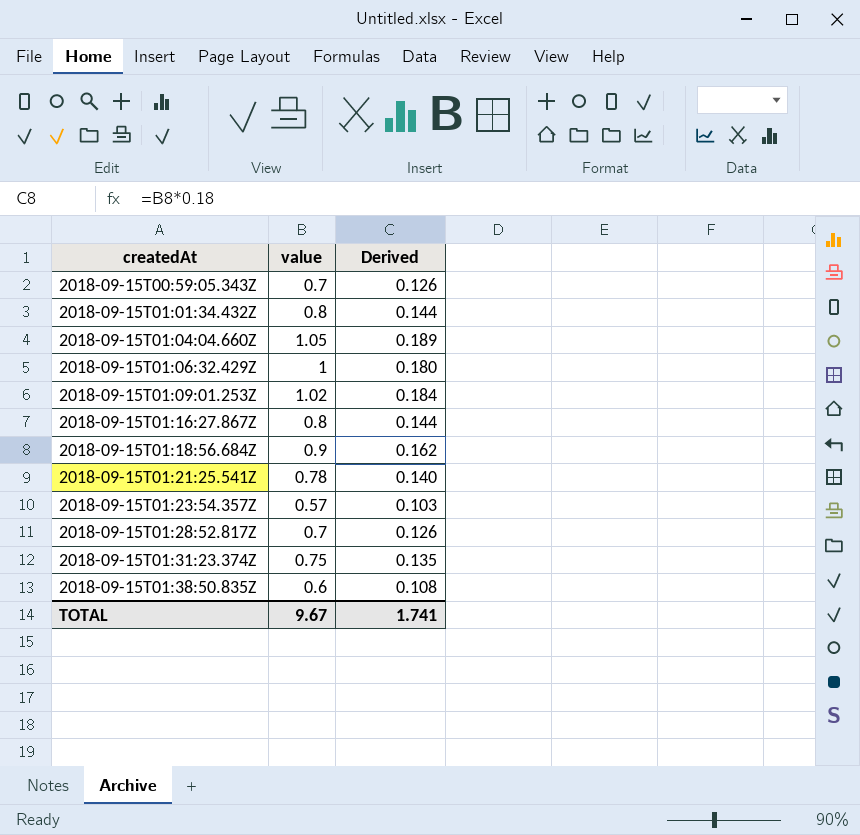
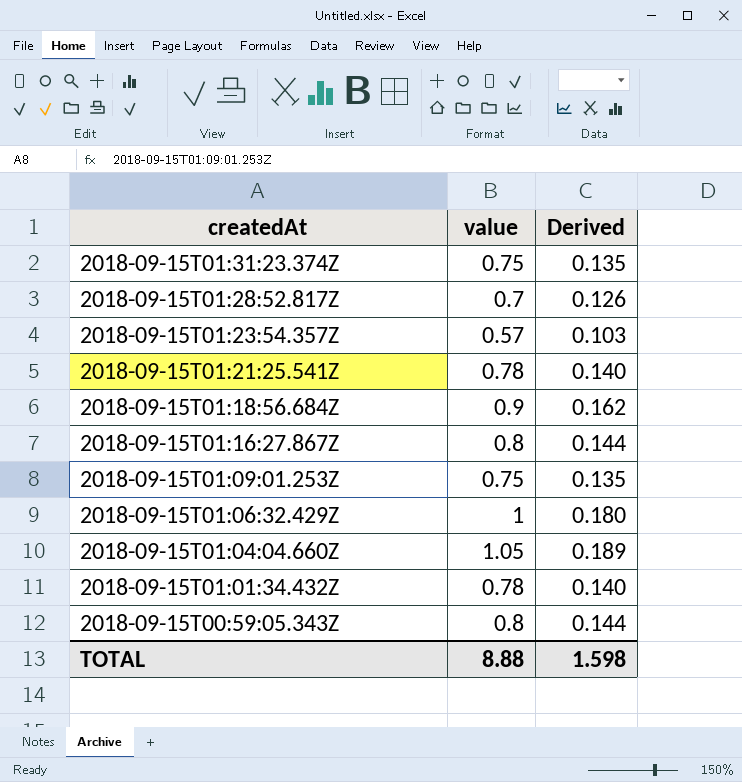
row order: createdAt ascending -> createdAt descending
row 2018-09-15T01:38:50.835Z: 0.6 | 0.108 -> none
2018-09-15T01:09:01.253Z | value: 1.02 -> 0.75
2018-09-15T01:09:01.253Z | Derived: 0.184 -> 0.135
2018-09-15T01:01:34.432Z | value: 0.8 -> 0.78
2018-09-15T01:01:34.432Z | Derived: 0.144 -> 0.140
2018-09-15T00:59:05.343Z | value: 0.7 -> 0.8
2018-09-15T00:59:05.343Z | Derived: 0.126 -> 0.144
TOTAL | value: 9.67 -> 8.88
TOTAL | Derived: 1.741 -> 1.598

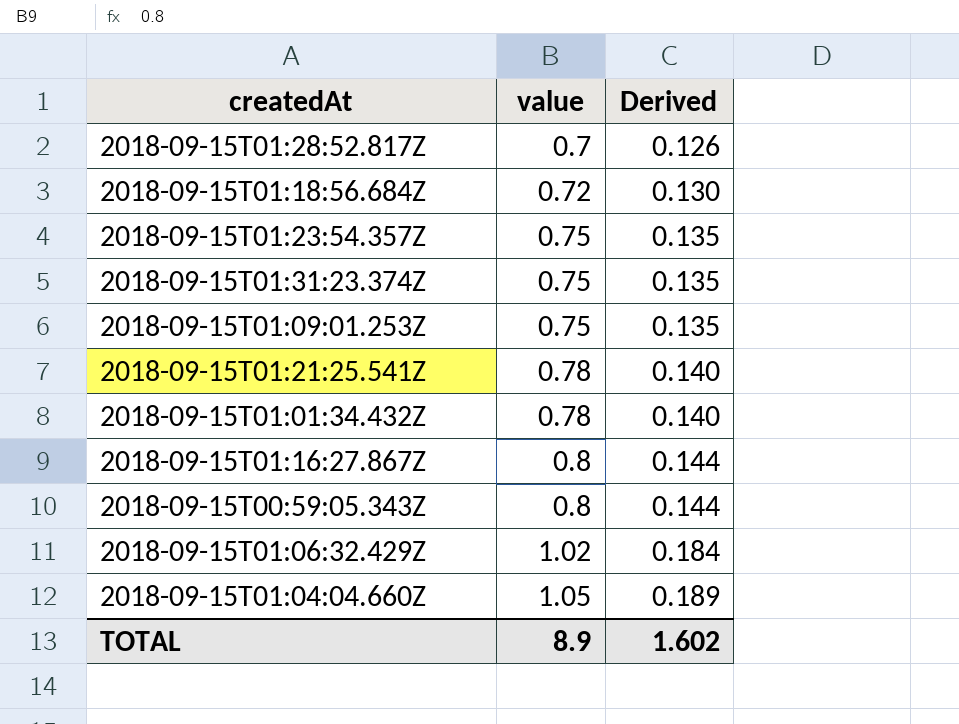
row order: createdAt descending -> value ascending
2018-09-15T01:18:56.684Z | value: 0.9 -> 0.72
2018-09-15T01:18:56.684Z | Derived: 0.162 -> 0.130
2018-09-15T01:23:54.357Z | value: 0.57 -> 0.75
2018-09-15T01:23:54.357Z | Derived: 0.103 -> 0.135
2018-09-15T01:06:32.429Z | value: 1 -> 1.02
2018-09-15T01:06:32.429Z | Derived: 0.180 -> 0.184
TOTAL | value: 8.88 -> 8.9
TOTAL | Derived: 1.598 -> 1.602

